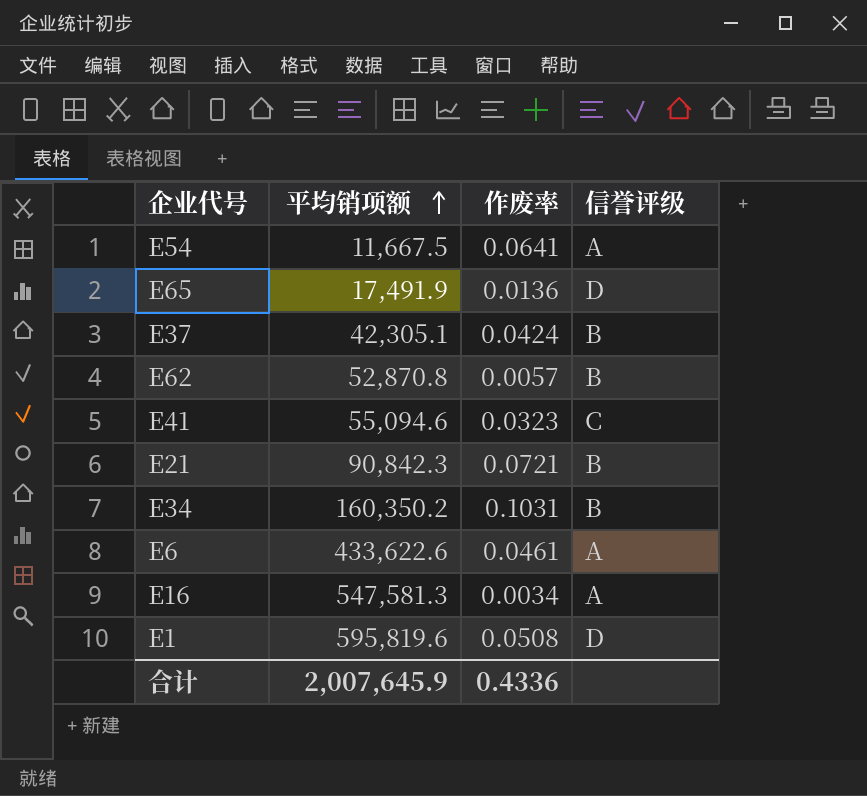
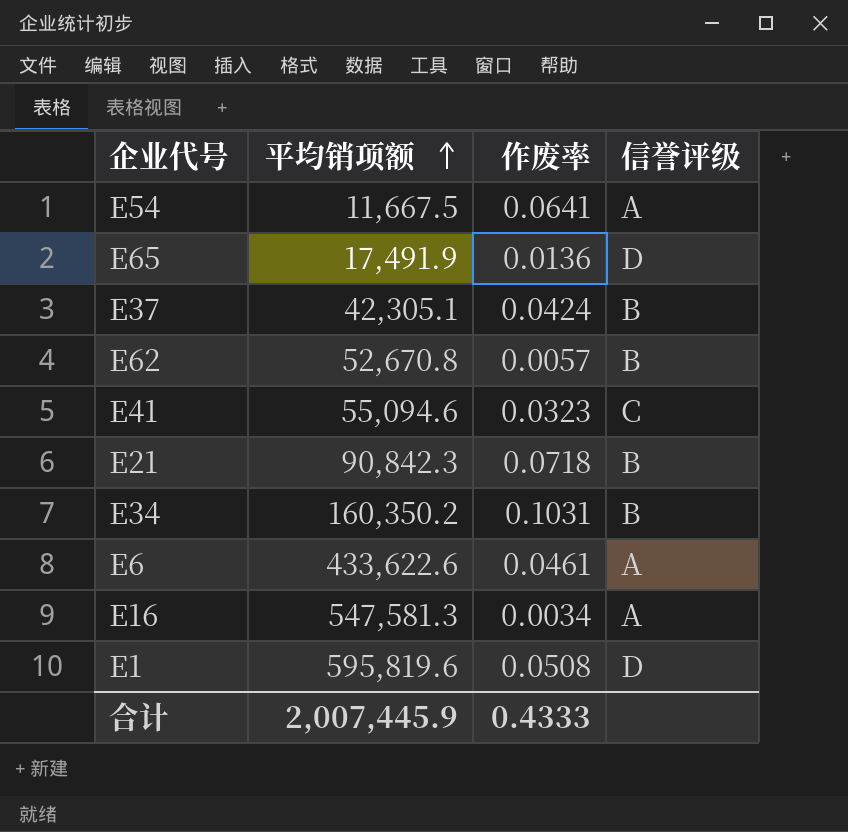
E62 | 平均销项额: 52,870.8 -> 52,670.8
E21 | 作废率: 0.0721 -> 0.0718
合计 | 平均销项额: 2,007,645.9 -> 2,007,445.9
合计 | 作废率: 0.4336 -> 0.4333

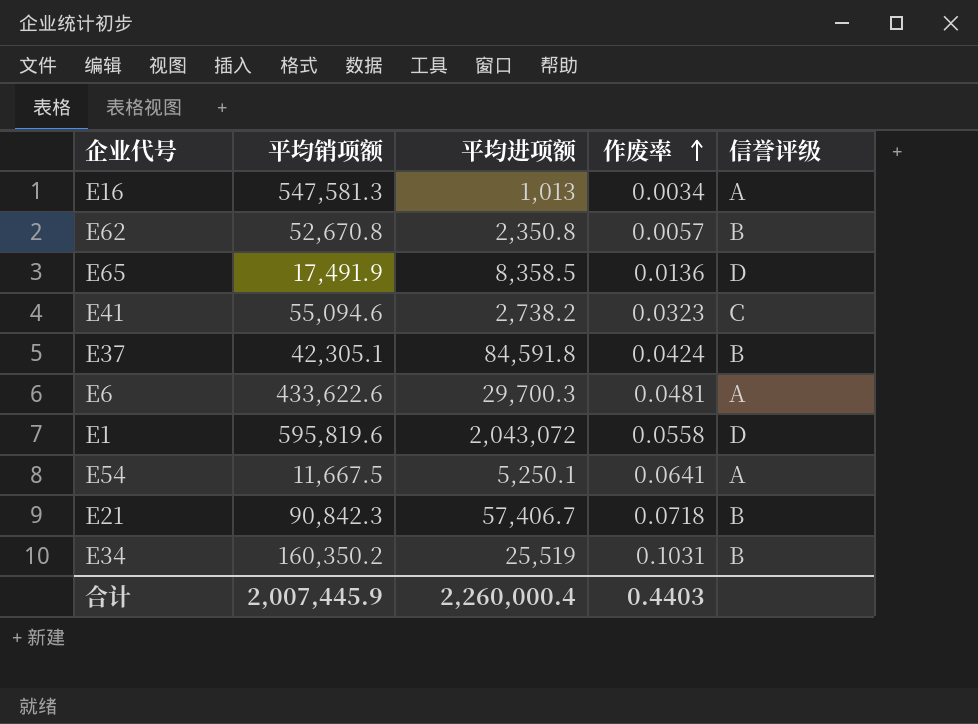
row order: 平均销项额 ascending -> 作废率 ascending
column 平均进项额 | position: none -> 3
E6 | 作废率: 0.0461 -> 0.0481
E1 | 作废率: 0.0508 -> 0.0558
合计 | 作废率: 0.4333 -> 0.4403

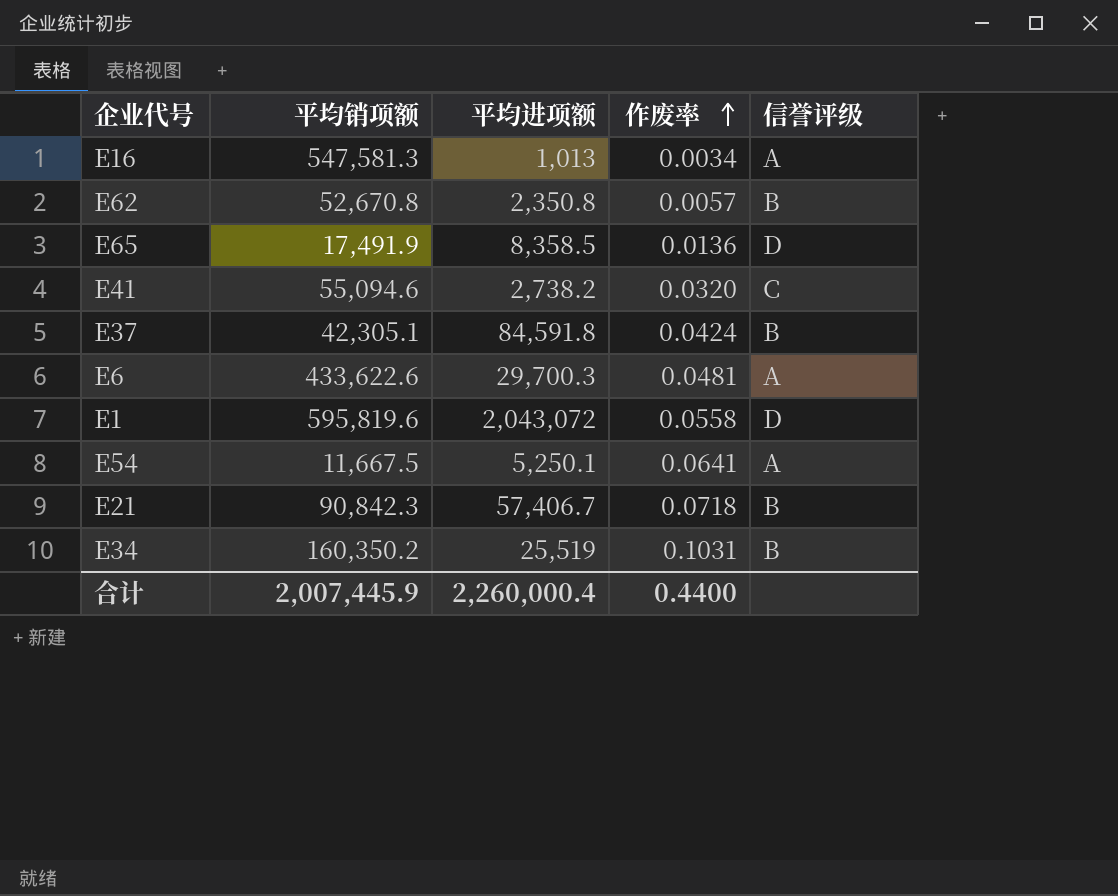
E41 | 作废率: 0.0323 -> 0.0320
合计 | 作废率: 0.4403 -> 0.4400

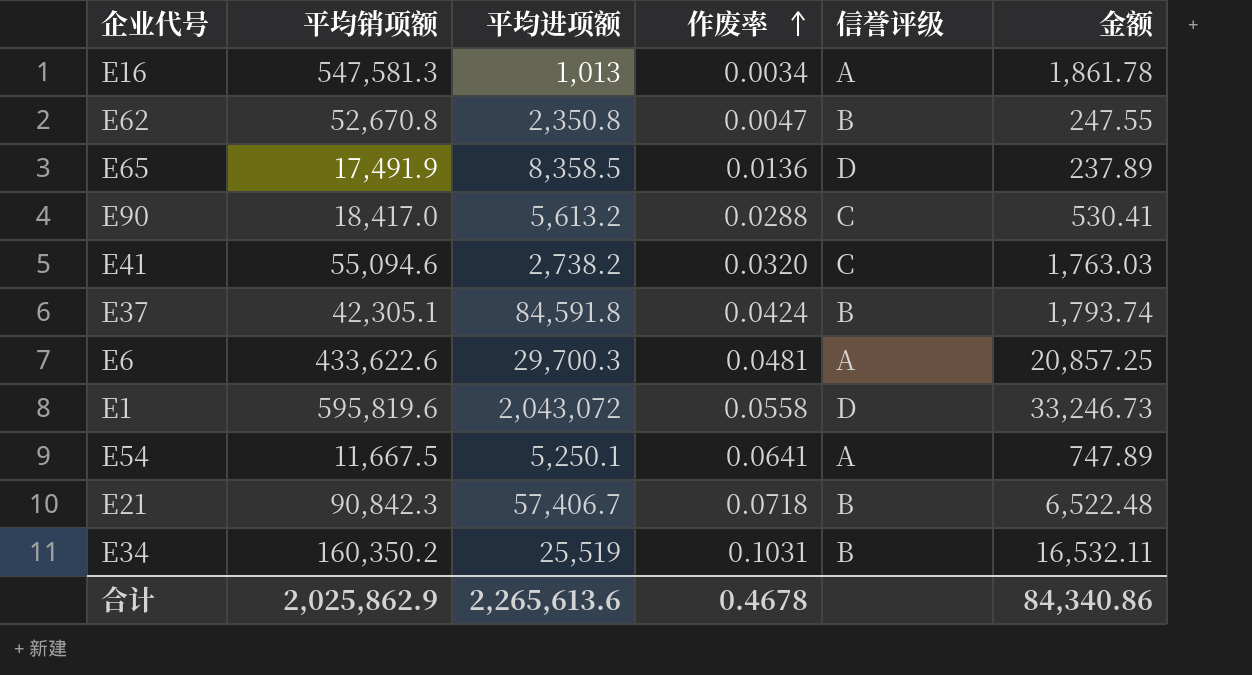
column 金额 | formula: none -> [平均销项额] * [作废率]
E62 | 作废率: 0.0057 -> 0.0047
row E90: none -> 18,417.0 | 5,613.2 | 0.0288 | C | 530.41
合计 | 平均销项额: 2,007,445.9 -> 2,025,862.9
合计 | 平均进项额: 2,260,000.4 -> 2,265,613.6
合计 | 作废率: 0.4400 -> 0.4678

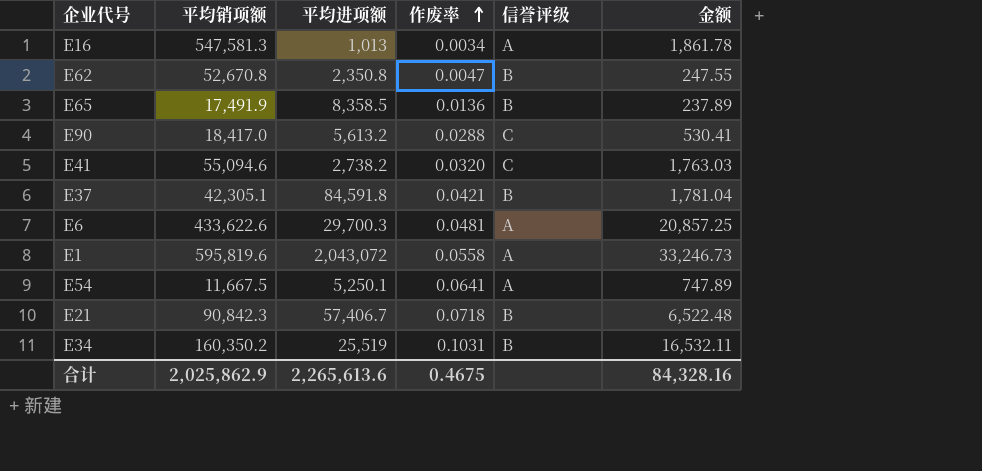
E65 | 信誉评级: D -> B
E37 | 作废率: 0.0424 -> 0.0421
E37 | 金额: 1,793.74 -> 1,781.04
E1 | 信誉评级: D -> A
合计 | 作废率: 0.4678 -> 0.4675
合计 | 金额: 84,340.86 -> 84,328.16

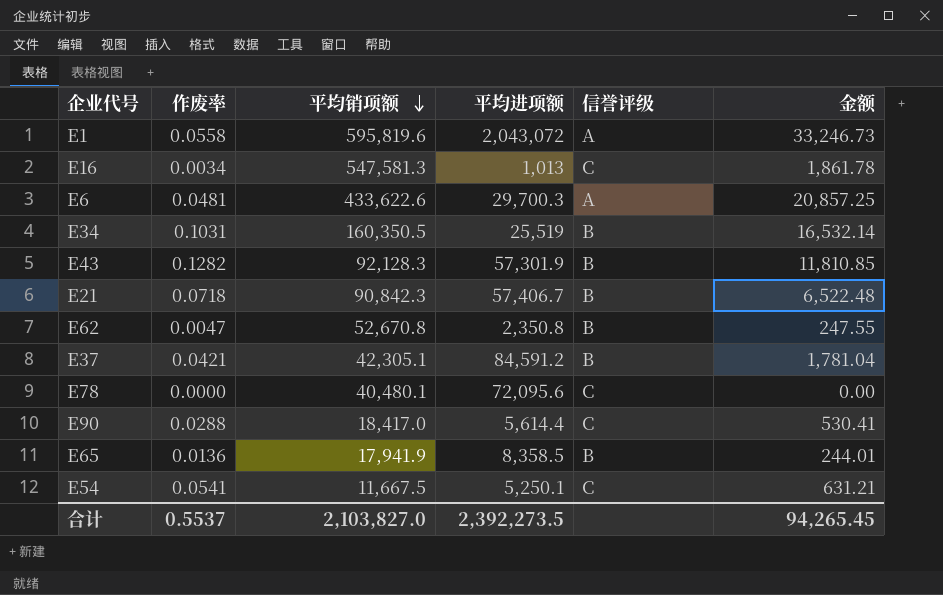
row order: 作废率 ascending -> 平均销项额 descending
column 作废率 | position: 4 -> 2
row E41: 55,094.6 | 2,738.2 | 0.0320 | C | 1,763.03 -> none
E16 | 信誉评级: A -> C
E34 | 平均销项额: 160,350.2 -> 160,350.5
E34 | 金额: 16,532.11 -> 16,532.14
row E43: none -> 0.1282 | 92,128.3 | 57,301.9 | B | 11,810.85
E37 | 平均进项额: 84,591.8 -> 84,591.2
row E78: none -> 0.0000 | 40,480.1 | 72,095.6 | C | 0.00
E90 | 平均进项额: 5,613.2 -> 5,614.4
E65 | 平均销项额: 17,491.9 -> 17,941.9
E65 | 金额: 237.89 -> 244.01
E54 | 作废率: 0.0641 -> 0.0541
E54 | 信誉评级: A -> C
E54 | 金额: 747.89 -> 631.21
合计 | 作废率: 0.4675 -> 0.5537
合计 | 平均销项额: 2,025,862.9 -> 2,103,827.0
合计 | 平均进项额: 2,265,613.6 -> 2,392,273.5
合计 | 金额: 84,328.16 -> 94,265.45

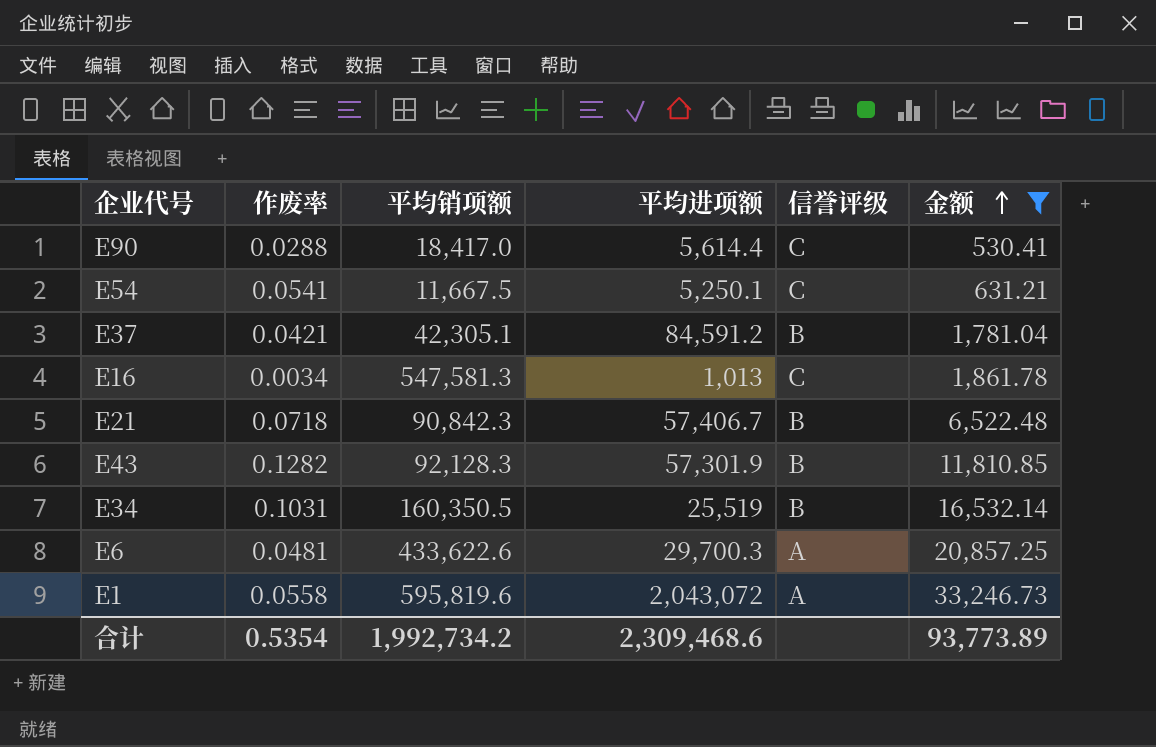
filter: none -> 金额 >= 530.41
row order: 平均销项额 descending -> 金额 ascending
合计 | 作废率: 0.5537 -> 0.5354
合计 | 平均销项额: 2,103,827.0 -> 1,992,734.2
合计 | 平均进项额: 2,392,273.5 -> 2,309,468.6
合计 | 金额: 94,265.45 -> 93,773.89

